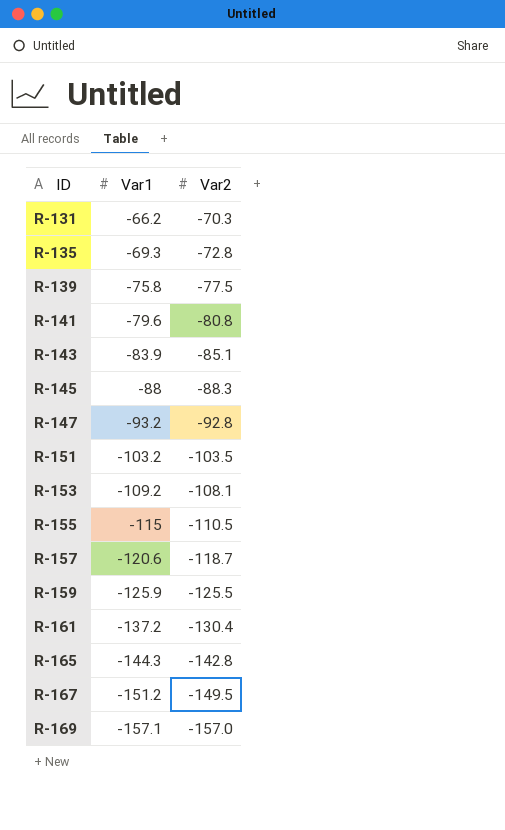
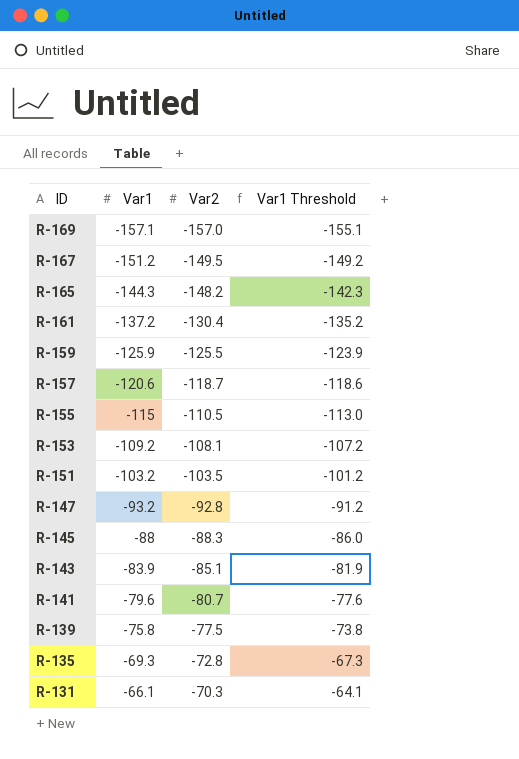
row order: ID ascending -> ID descending
column Var1 Threshold | formula: none -> [Var1] + 2
R-165 | Var2: -142.8 -> -148.2
R-141 | Var2: -80.8 -> -80.7
R-131 | Var1: -66.2 -> -66.1

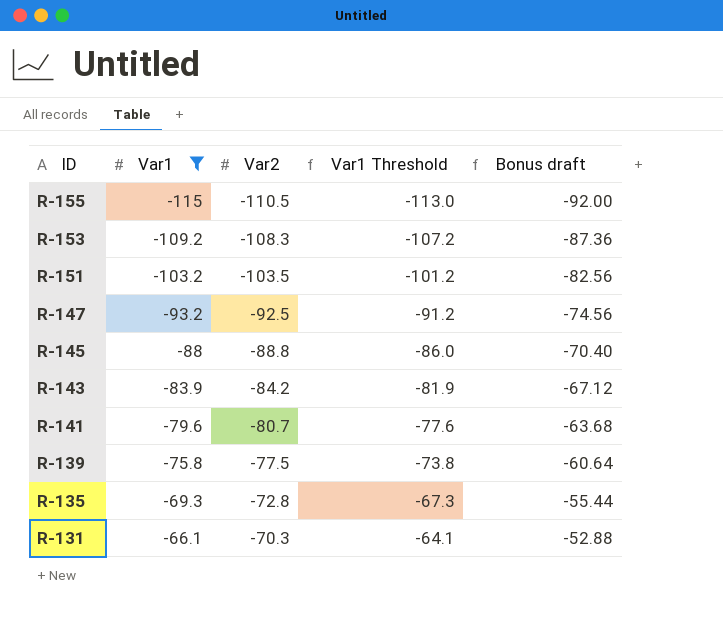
filter: none -> Var1 >= -115
column Bonus draft | formula: none -> [Var1] * 0.8
R-153 | Var2: -108.1 -> -108.3
R-147 | Var2: -92.8 -> -92.5
R-145 | Var2: -88.3 -> -88.8
R-143 | Var2: -85.1 -> -84.2

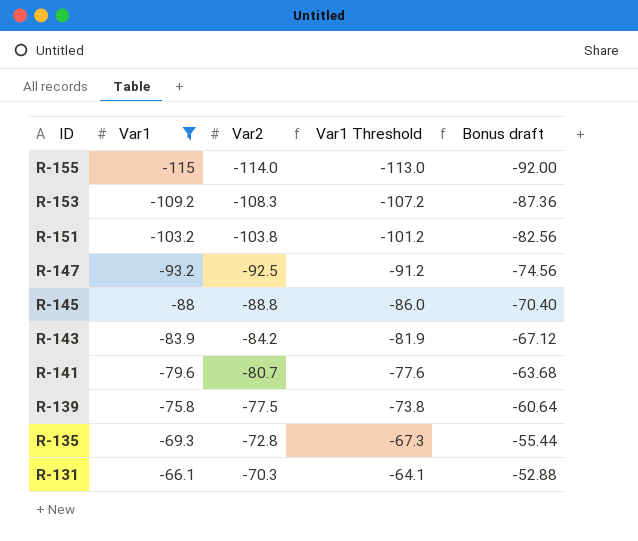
R-155 | Var2: -110.5 -> -114.0
R-151 | Var2: -103.5 -> -103.8

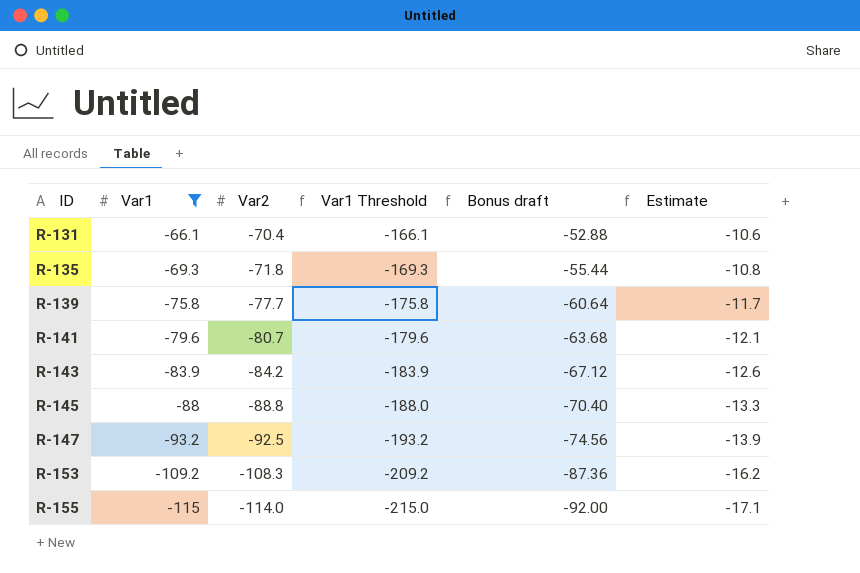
row order: ID descending -> ID ascending
column Var1 Threshold | formula: [Var1] + 2 -> [Var1] - 100
column Estimate | formula: none -> [Var2] * 0.15
row R-151: -103.2 | -103.8 | -101.2 | -82.56 -> none
R-131 | Var2: -70.3 -> -70.4
R-135 | Var2: -72.8 -> -71.8
R-139 | Var2: -77.5 -> -77.7

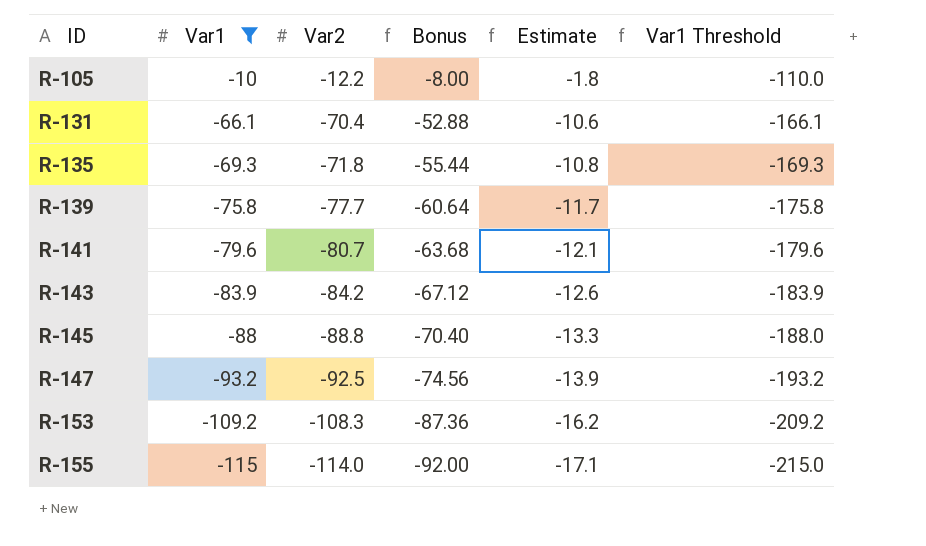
column name: Bonus draft -> Bonus
column Var1 Threshold | position: 4 -> 6
row R-105: none -> -10 | -12.2 | -8.00 | -1.8 | -110.0

